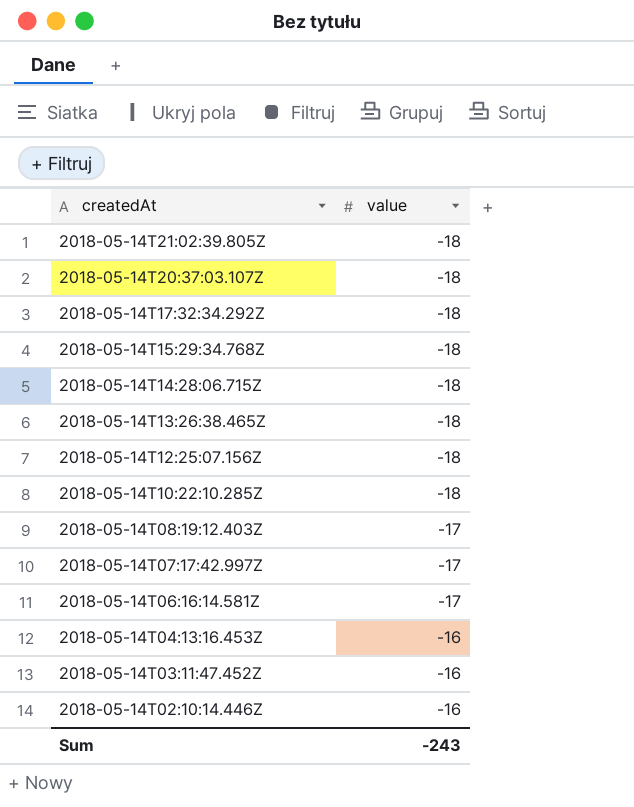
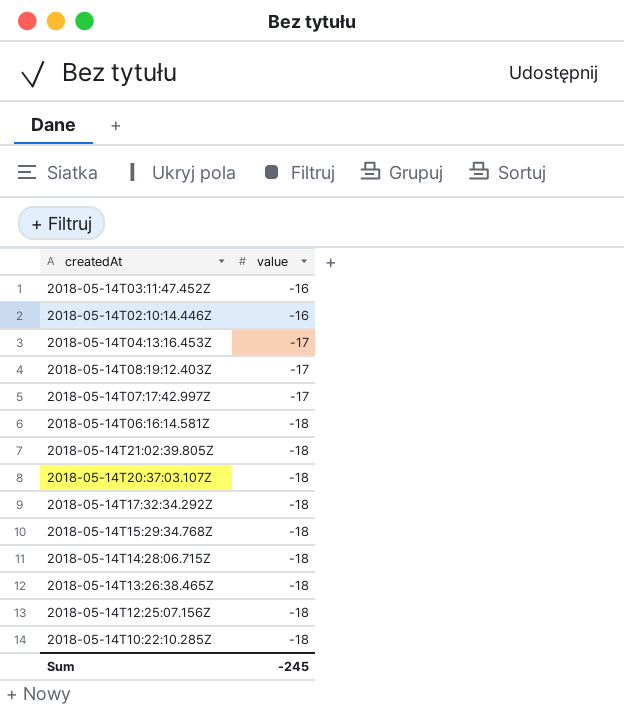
row order: createdAt descending -> value descending
2018-05-14T04:13:16.453Z | value: -16 -> -17
2018-05-14T06:16:14.581Z | value: -17 -> -18
Sum | value: -243 -> -245

